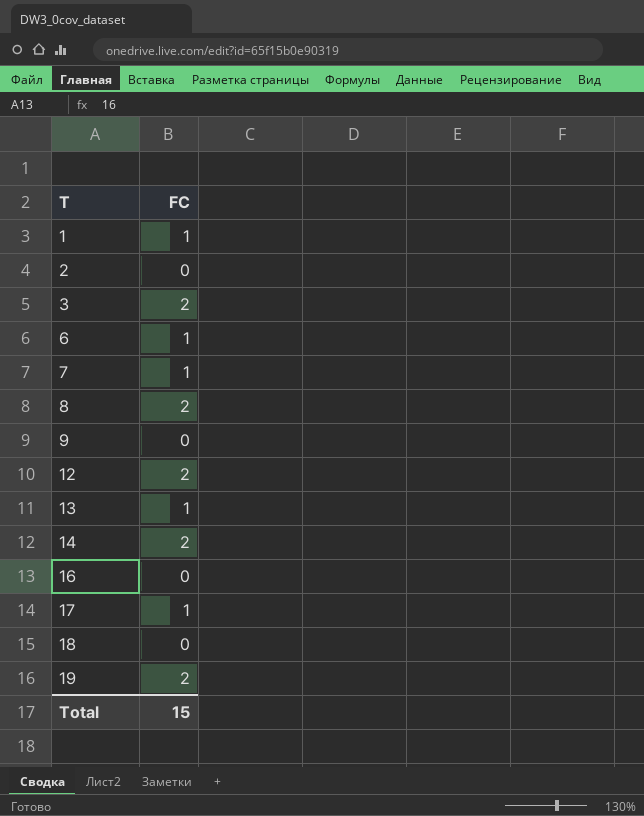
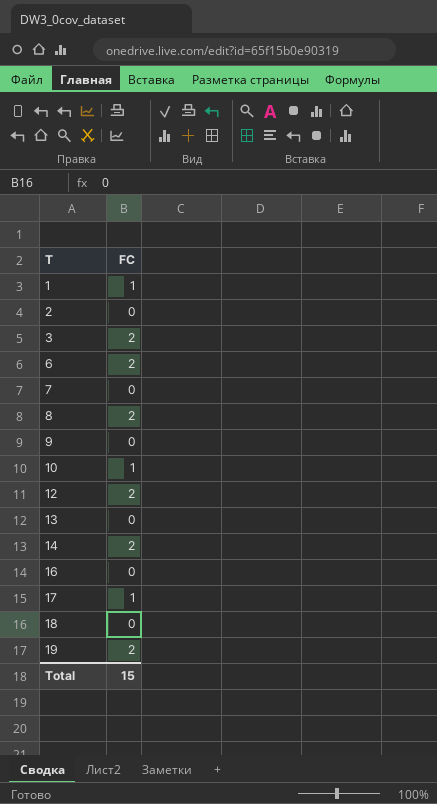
6 | FC: 1 -> 2
7 | FC: 1 -> 0
row 10: none -> 1
13 | FC: 1 -> 0

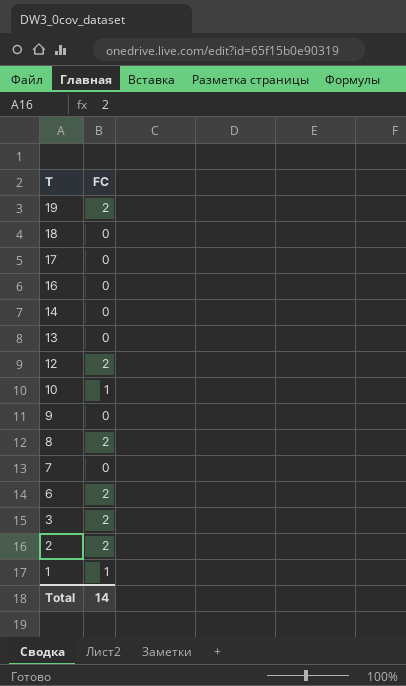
row order: T ascending -> T descending
17 | FC: 1 -> 0
14 | FC: 2 -> 0
2 | FC: 0 -> 2
Total | FC: 15 -> 14

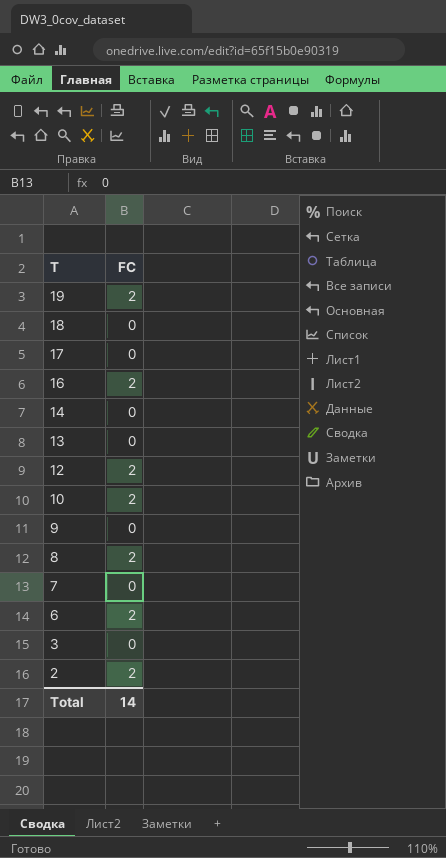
row 1: 1 -> none
16 | FC: 0 -> 2
10 | FC: 1 -> 2
3 | FC: 2 -> 0

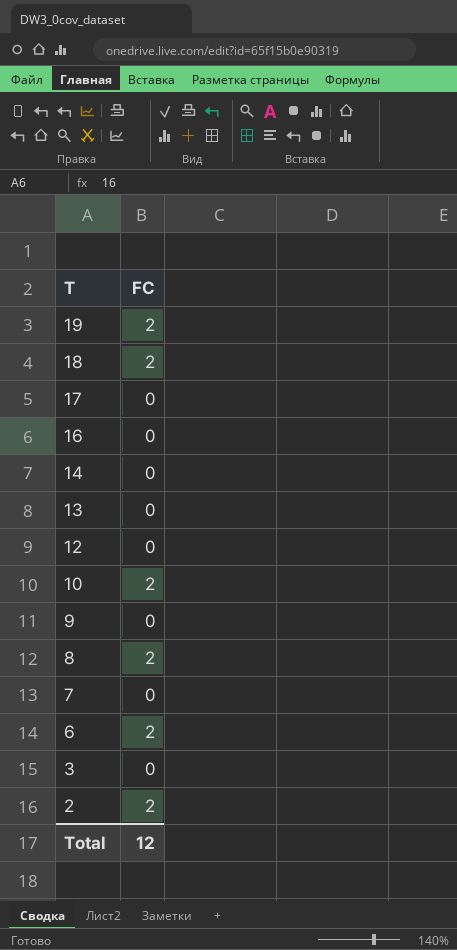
18 | FC: 0 -> 2
16 | FC: 2 -> 0
12 | FC: 2 -> 0
Total | FC: 14 -> 12

